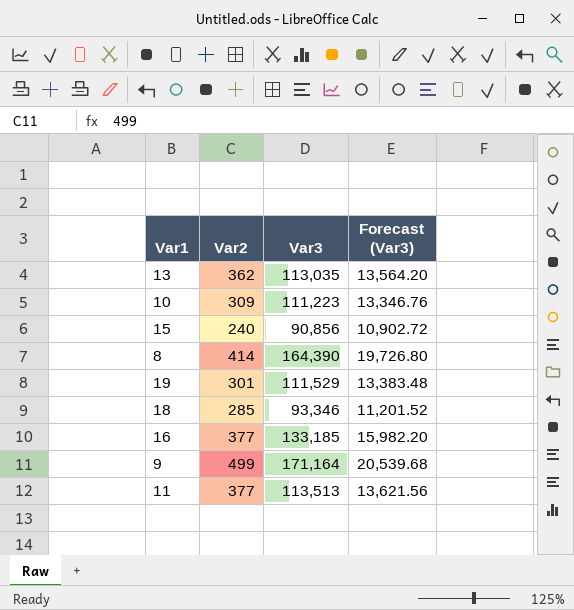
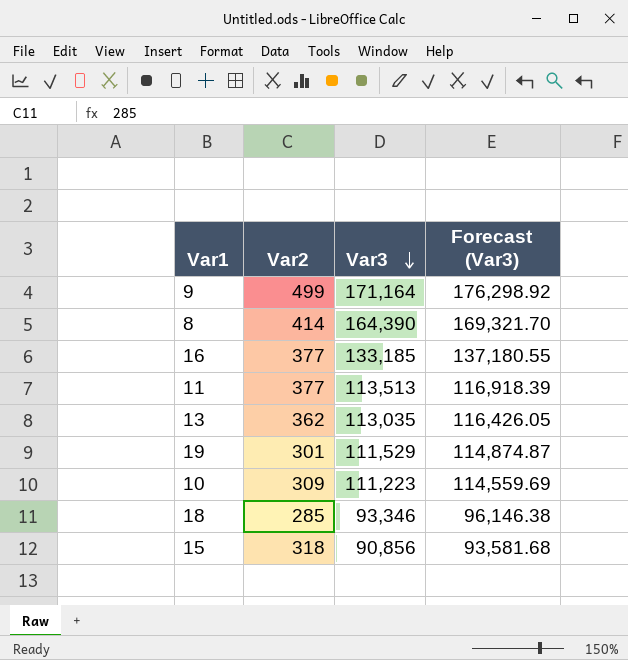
row order: none -> Var3 descending
column Forecast (Var3) | formula: [Var3] * 0.12 -> [Var3] * 1.03
15 | Var2: 240 -> 318

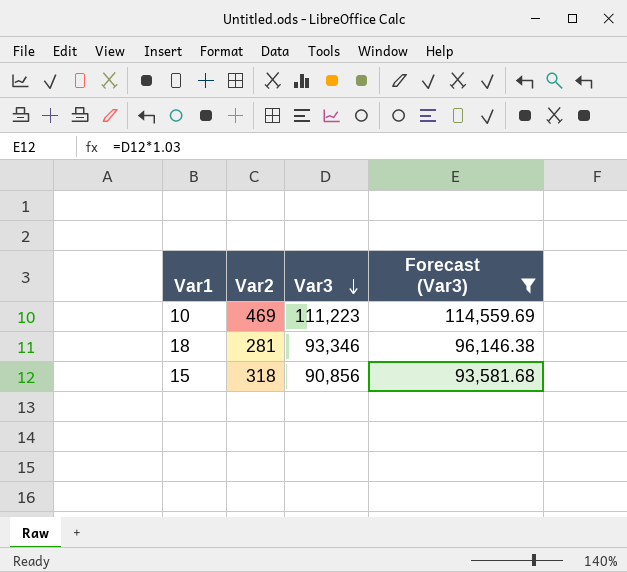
filter: none -> Forecast (Var3) <= 114,559.69
10 | Var2: 309 -> 469
18 | Var2: 285 -> 281

